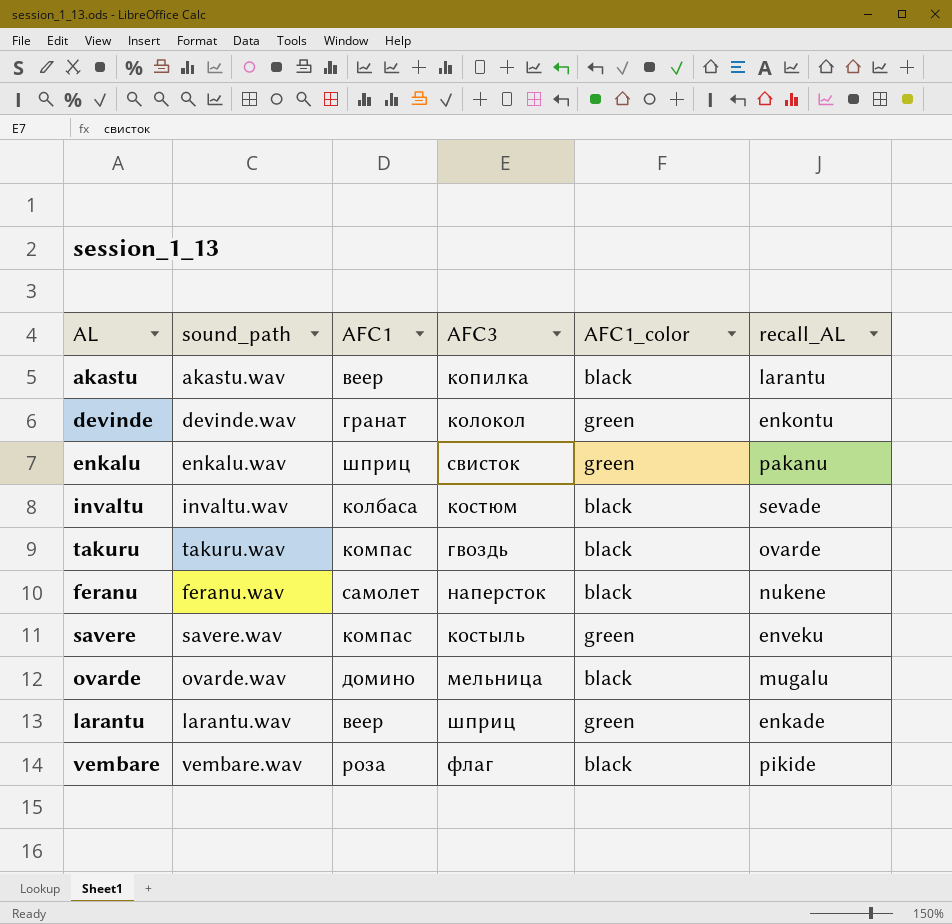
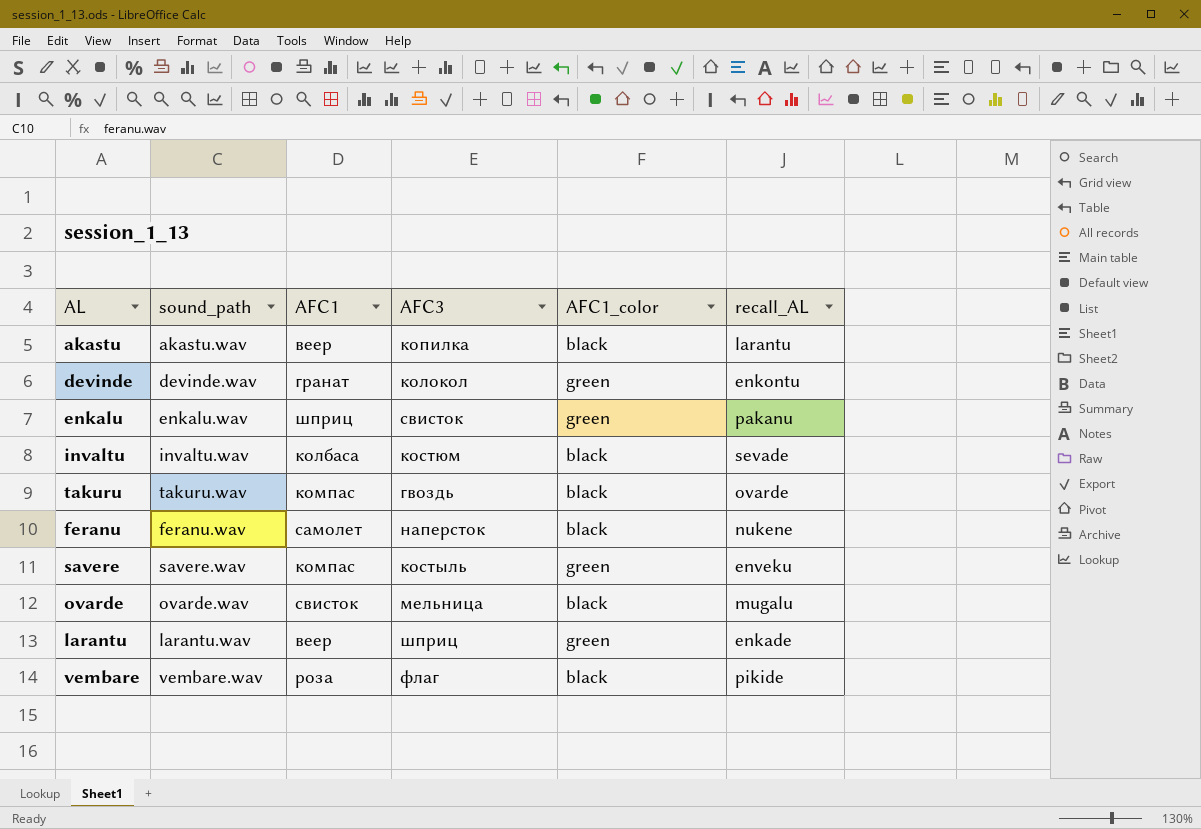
ovarde | AFC1: домино -> свисток

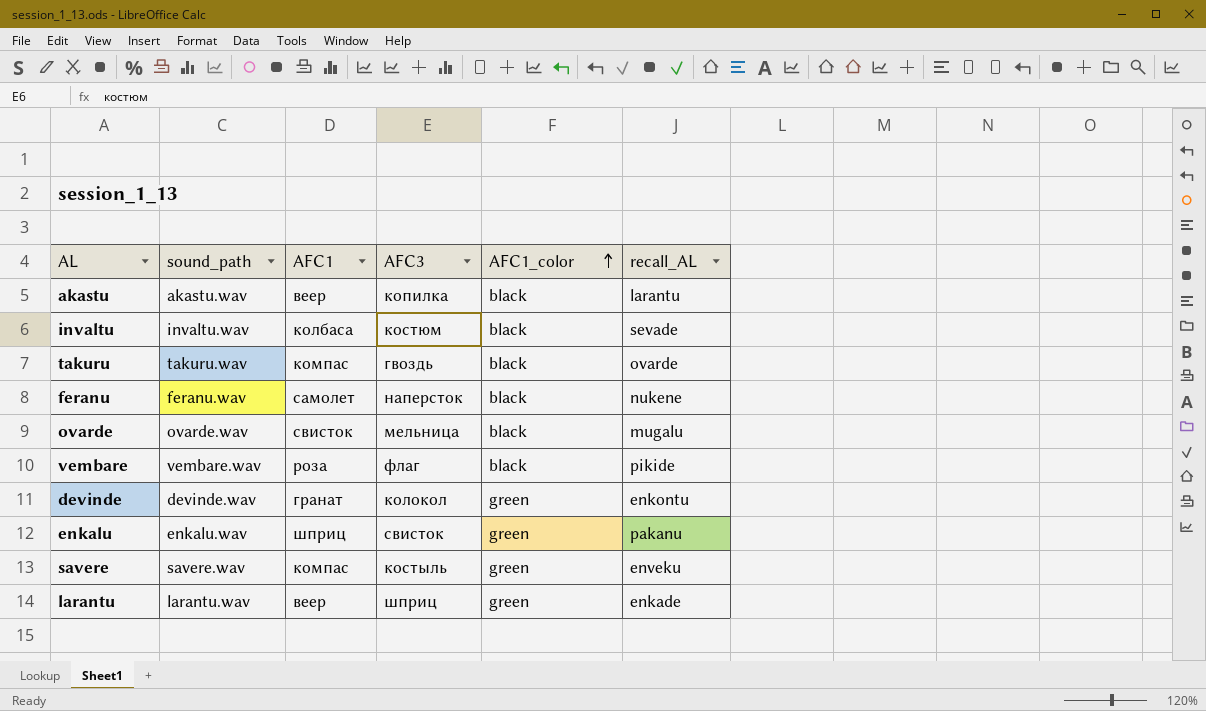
row order: none -> AFC1_color ascending

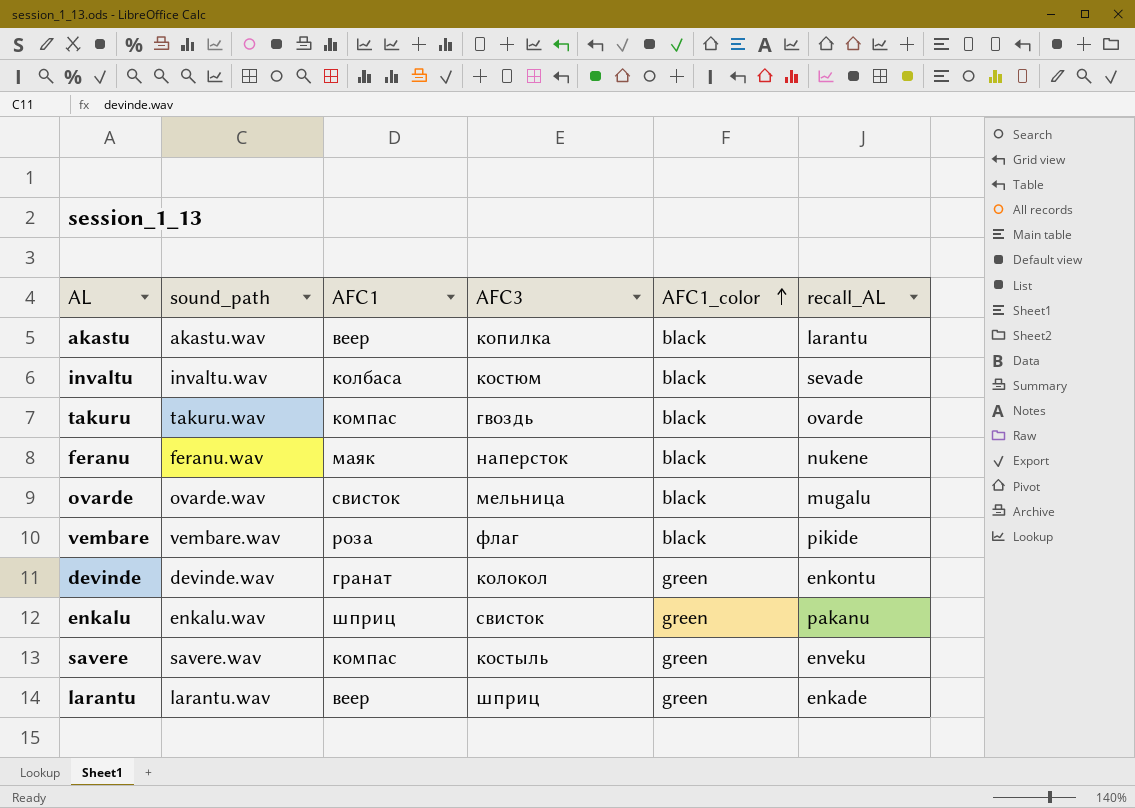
feranu | AFC1: самолет -> маяк

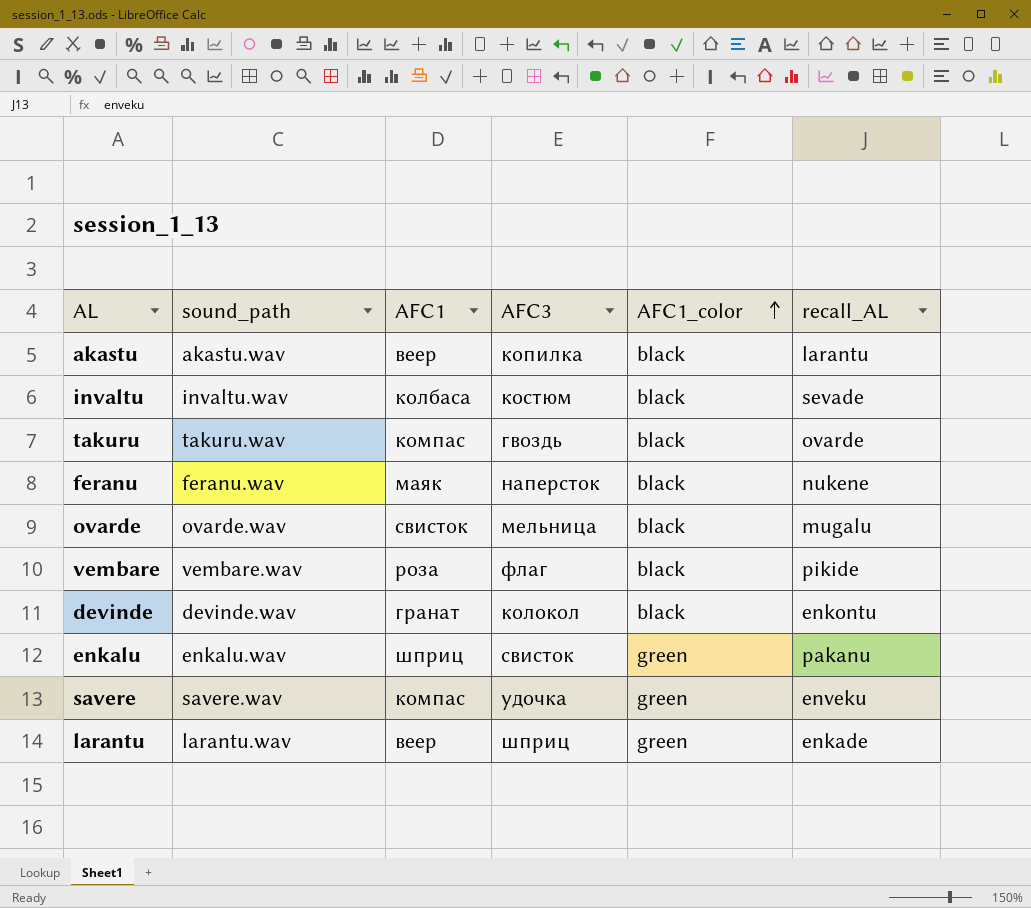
devinde | AFC1_color: green -> black
savere | AFC3: костыль -> удочка

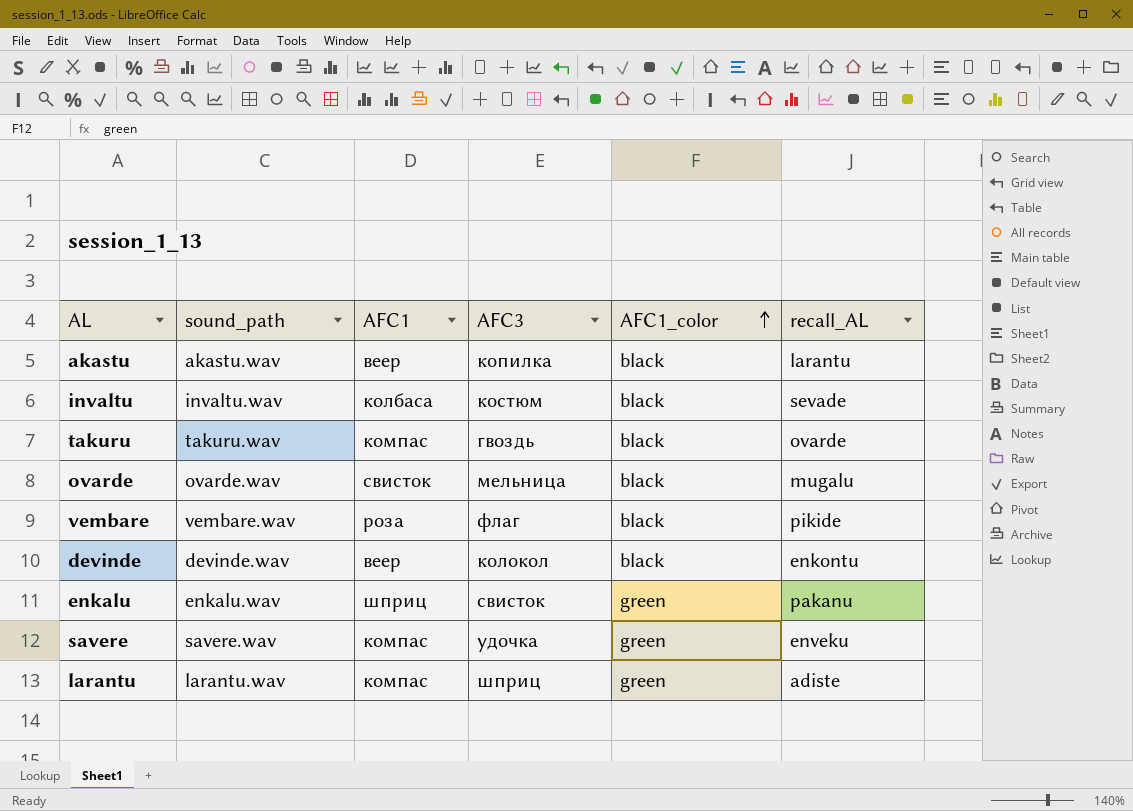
row feranu: feranu.wav | маяк | наперсток | black | nukene -> none
devinde | AFC1: гранат -> веер
larantu | AFC1: веер -> компас
larantu | recall_AL: enkade -> adiste

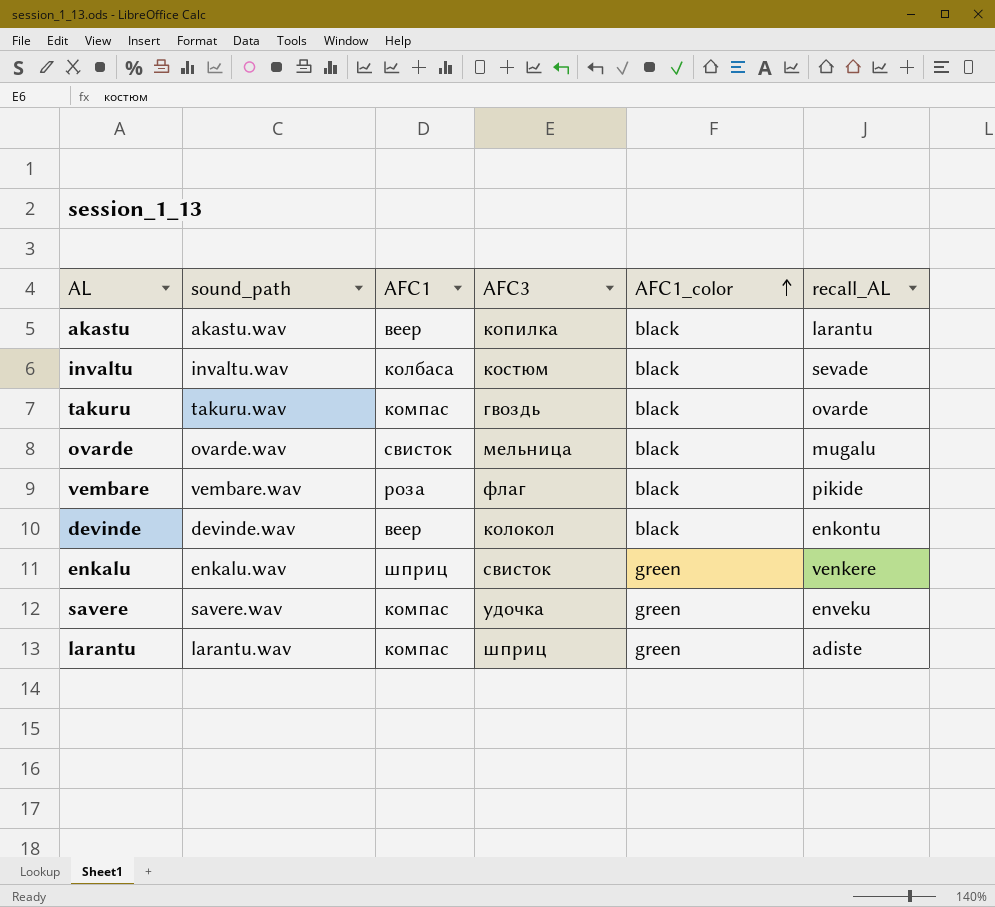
enkalu | recall_AL: pakanu -> venkere

